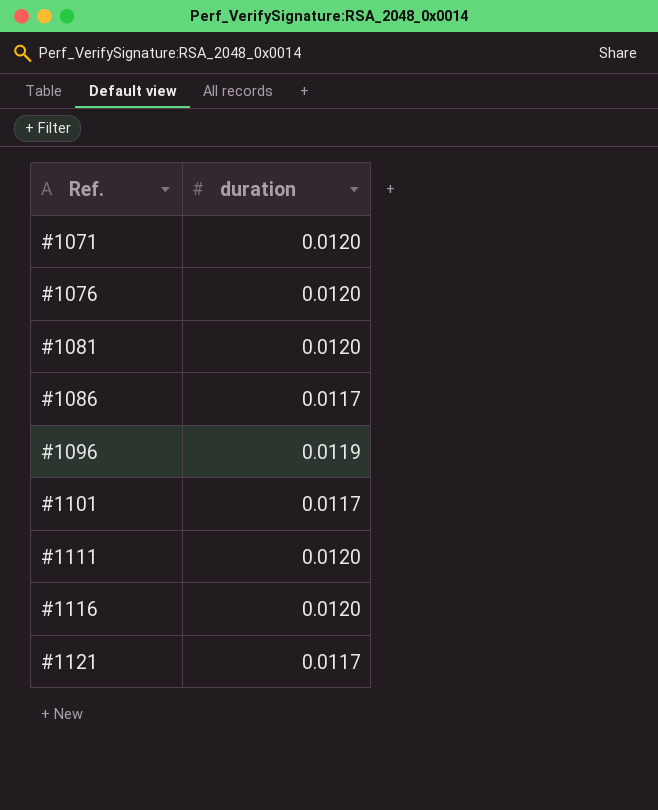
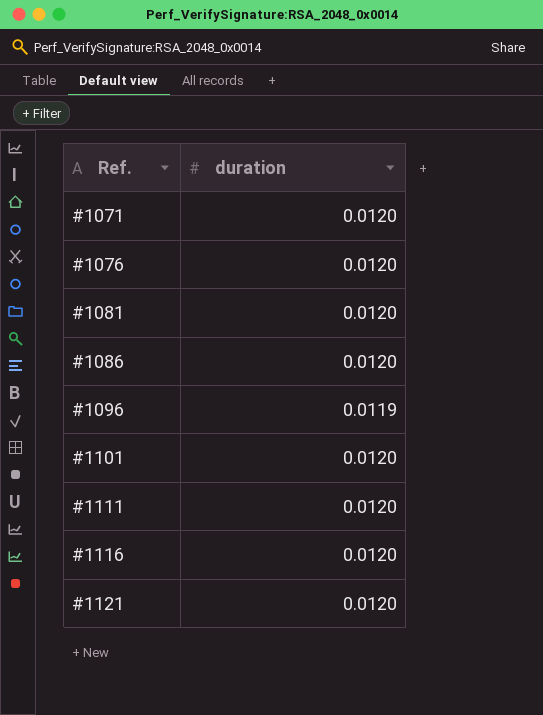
#1086 | duration: 0.0117 -> 0.0120
#1101 | duration: 0.0117 -> 0.0120
#1121 | duration: 0.0117 -> 0.0120

